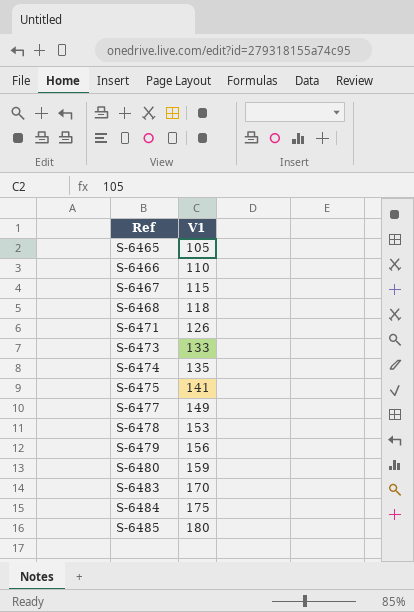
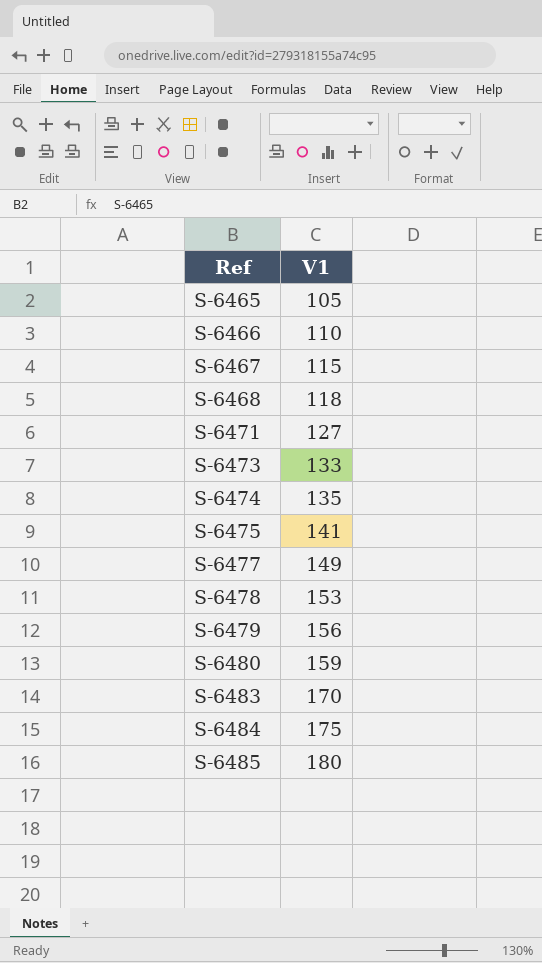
S-6471 | V1: 126 -> 127

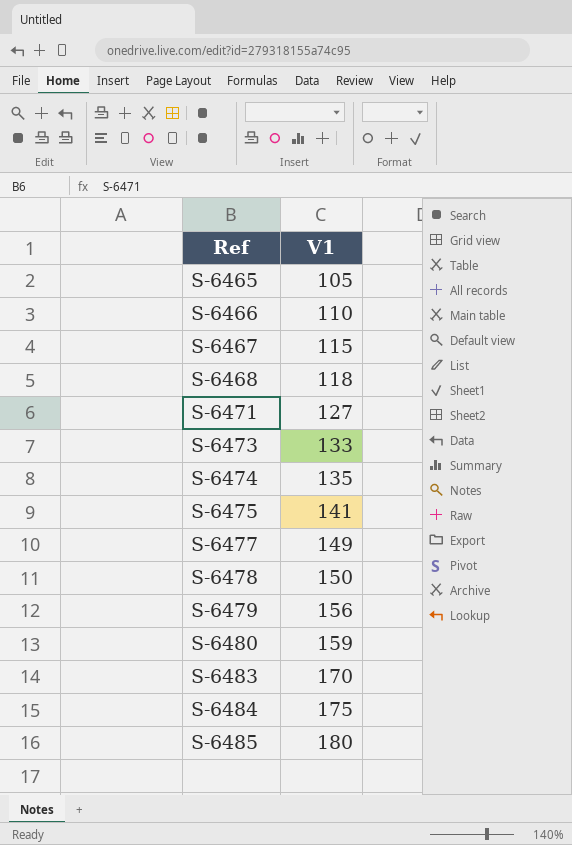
S-6478 | V1: 153 -> 150

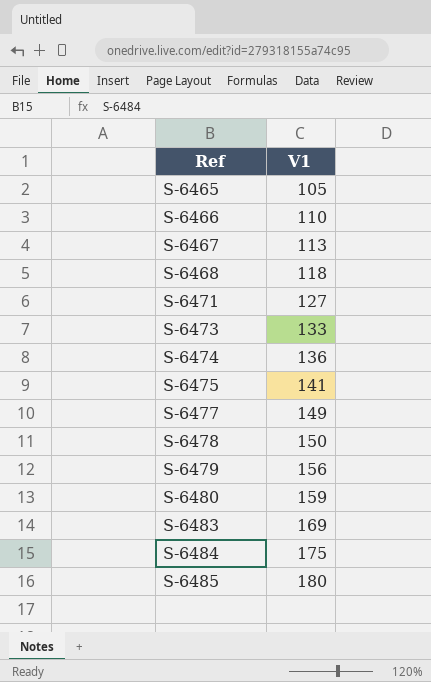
S-6467 | V1: 115 -> 113
S-6474 | V1: 135 -> 136
S-6483 | V1: 170 -> 169

